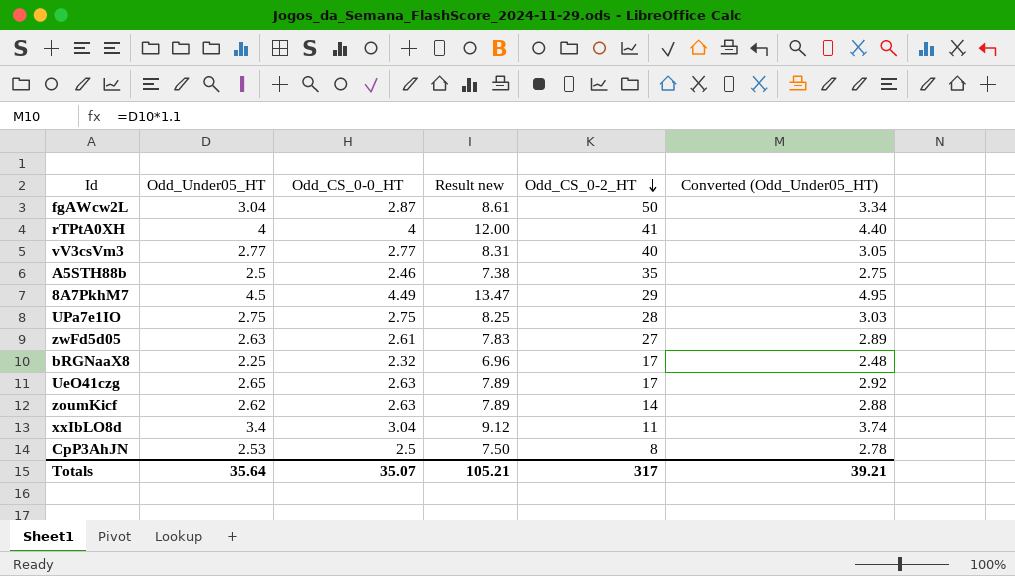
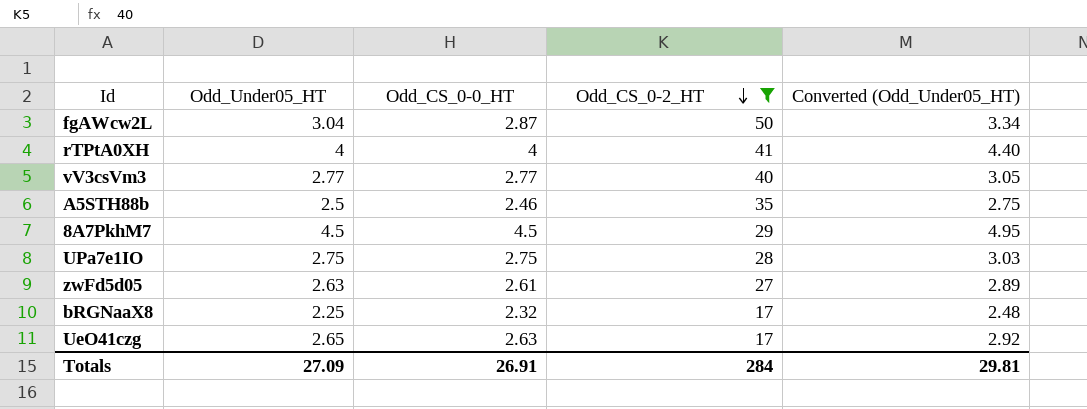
filter: none -> Odd_CS_0-2_HT >= 17
column Result new | formula: [Odd_CS_0-0_HT] * 3 -> none
8A7PkhM7 | Odd_CS_0-0_HT: 4.49 -> 4.5
Totals | Odd_Under05_HT: 35.64 -> 27.09
Totals | Odd_CS_0-0_HT: 35.07 -> 26.91
Totals | Odd_CS_0-2_HT: 317 -> 284
Totals | Converted (Odd_Under05_HT): 39.21 -> 29.81

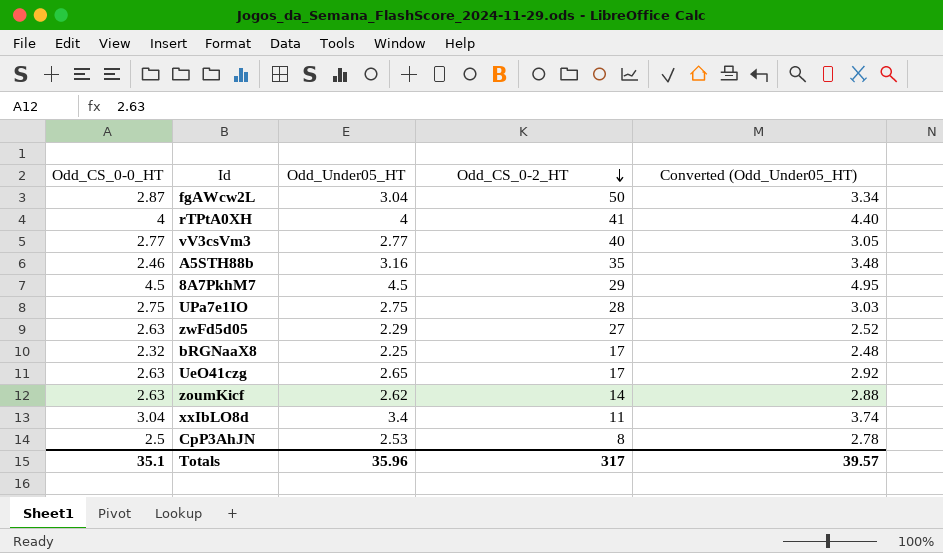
filter: Odd_CS_0-2_HT >= 17 -> none
column Odd_CS_0-0_HT | position: 3 -> 1
A5STH88b | Odd_Under05_HT: 2.5 -> 3.16
A5STH88b | Converted (Odd_Under05_HT): 2.75 -> 3.48
zwFd5d05 | Odd_CS_0-0_HT: 2.61 -> 2.63
zwFd5d05 | Odd_Under05_HT: 2.63 -> 2.29
zwFd5d05 | Converted (Odd_Under05_HT): 2.89 -> 2.52
Totals | Odd_CS_0-0_HT: 26.91 -> 35.1
Totals | Odd_Under05_HT: 27.09 -> 35.96
Totals | Odd_CS_0-2_HT: 284 -> 317
Totals | Converted (Odd_Under05_HT): 29.81 -> 39.57

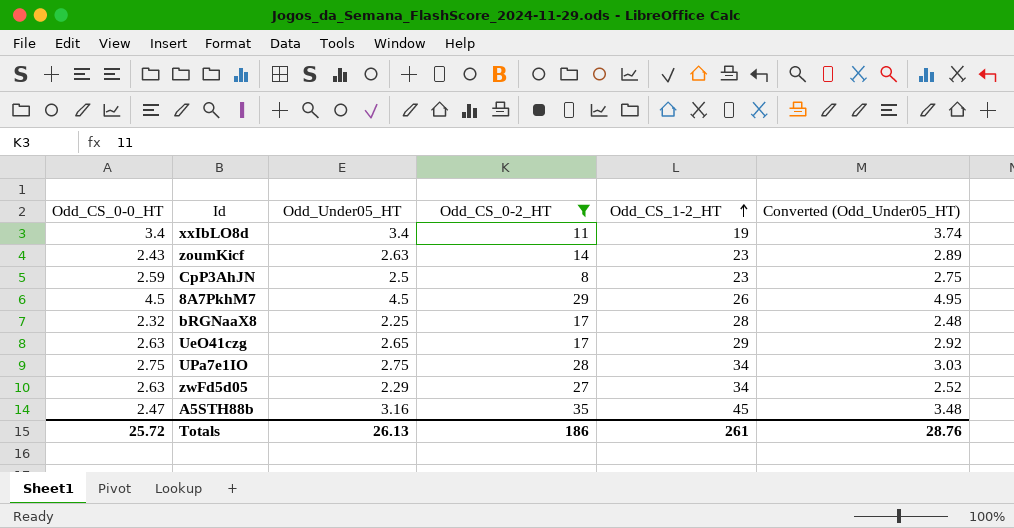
filter: none -> Odd_CS_0-2_HT <= 35
row order: Odd_CS_0-2_HT descending -> Odd_CS_1-2_HT ascending
column Odd_CS_1-2_HT | position: none -> 5
xxIbLO8d | Odd_CS_0-0_HT: 3.04 -> 3.4
zoumKicf | Odd_CS_0-0_HT: 2.63 -> 2.43
zoumKicf | Odd_Under05_HT: 2.62 -> 2.63
zoumKicf | Converted (Odd_Under05_HT): 2.88 -> 2.89
CpP3AhJN | Odd_CS_0-0_HT: 2.5 -> 2.59
CpP3AhJN | Odd_Under05_HT: 2.53 -> 2.5
CpP3AhJN | Converted (Odd_Under05_HT): 2.78 -> 2.75
A5STH88b | Odd_CS_0-0_HT: 2.46 -> 2.47
Totals | Odd_CS_0-0_HT: 35.1 -> 25.72
Totals | Odd_Under05_HT: 35.96 -> 26.13
Totals | Odd_CS_0-2_HT: 317 -> 186
Totals | Converted (Odd_Under05_HT): 39.57 -> 28.76

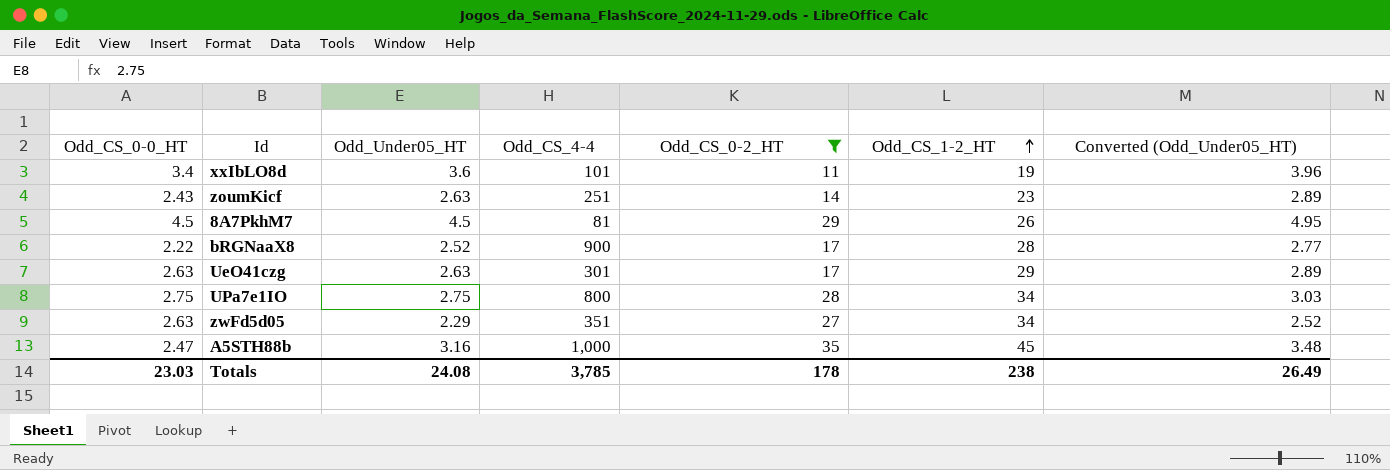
column Odd_CS_4-4 | position: none -> 4
row CpP3AhJN: 2.59 | 2.5 | 8 | 23 | 2.75 -> none
xxIbLO8d | Odd_Under05_HT: 3.4 -> 3.6
xxIbLO8d | Converted (Odd_Under05_HT): 3.74 -> 3.96
bRGNaaX8 | Odd_CS_0-0_HT: 2.32 -> 2.22
bRGNaaX8 | Odd_Under05_HT: 2.25 -> 2.52
bRGNaaX8 | Converted (Odd_Under05_HT): 2.48 -> 2.77
UeO41czg | Odd_Under05_HT: 2.65 -> 2.63
UeO41czg | Converted (Odd_Under05_HT): 2.92 -> 2.89
Totals | Odd_CS_0-0_HT: 25.72 -> 23.03
Totals | Odd_Under05_HT: 26.13 -> 24.08
Totals | Odd_CS_0-2_HT: 186 -> 178
Totals | Odd_CS_1-2_HT: 261 -> 238
Totals | Converted (Odd_Under05_HT): 28.76 -> 26.49

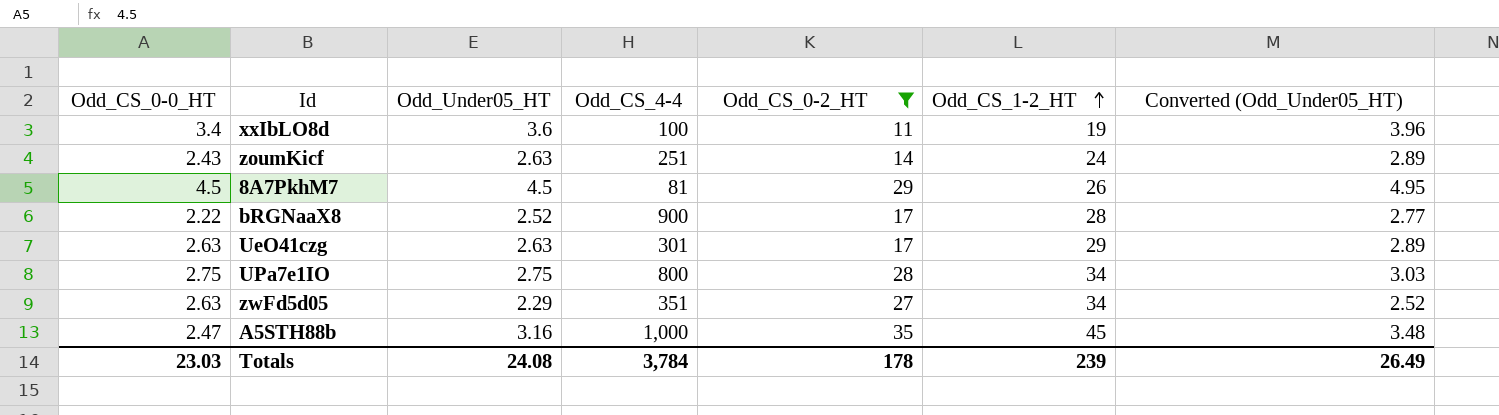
xxIbLO8d | Odd_CS_4-4: 101 -> 100
zoumKicf | Odd_CS_1-2_HT: 23 -> 24
Totals | Odd_CS_4-4: 3,785 -> 3,784
Totals | Odd_CS_1-2_HT: 238 -> 239

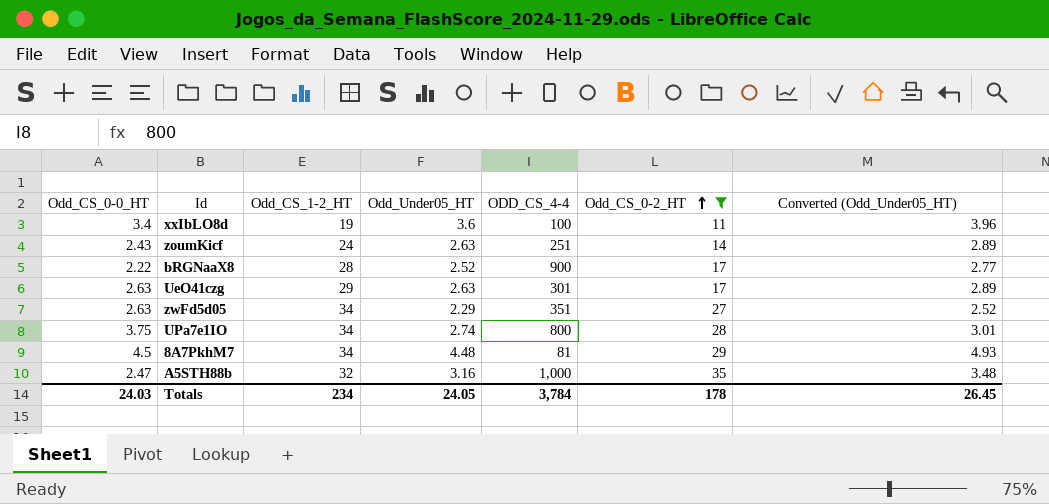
row order: Odd_CS_1-2_HT ascending -> Odd_CS_0-2_HT ascending
column Odd_CS_1-2_HT | position: 6 -> 3
column name: Odd_CS_4-4 -> ODD_CS_4-4
UPa7e1IO | Odd_CS_0-0_HT: 2.75 -> 3.75
UPa7e1IO | Odd_Under05_HT: 2.75 -> 2.74
UPa7e1IO | Converted (Odd_Under05_HT): 3.03 -> 3.01
8A7PkhM7 | Odd_CS_1-2_HT: 26 -> 34
8A7PkhM7 | Odd_Under05_HT: 4.5 -> 4.48
8A7PkhM7 | Converted (Odd_Under05_HT): 4.95 -> 4.93
A5STH88b | Odd_CS_1-2_HT: 45 -> 32
Totals | Odd_CS_0-0_HT: 23.03 -> 24.03
Totals | Odd_CS_1-2_HT: 239 -> 234
Totals | Odd_Under05_HT: 24.08 -> 24.05
Totals | Converted (Odd_Under05_HT): 26.49 -> 26.45

